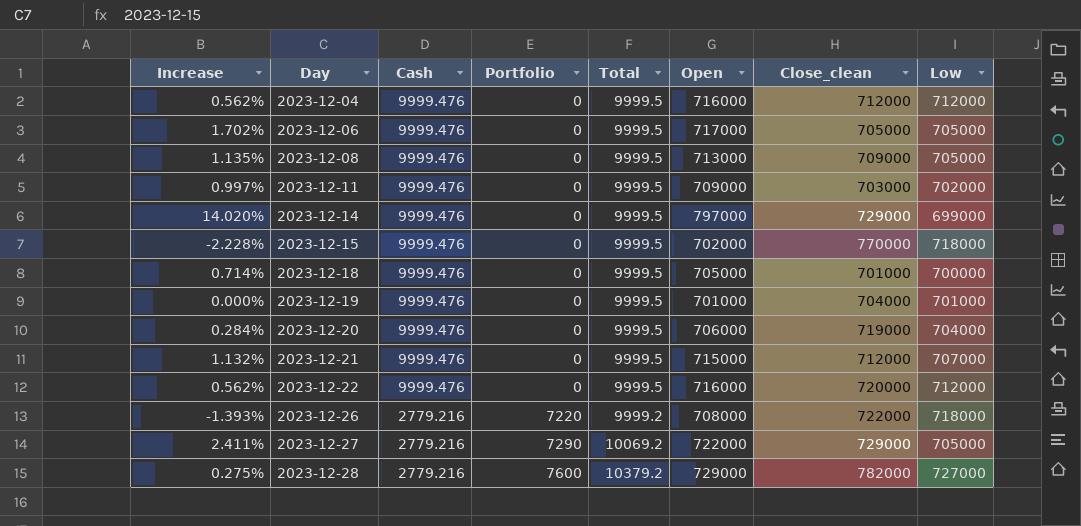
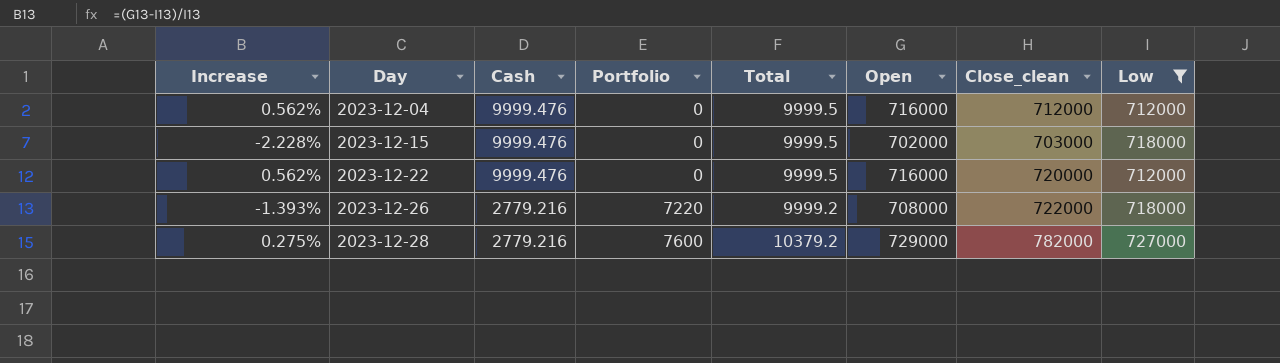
filter: none -> Low >= 712000
2023-12-15 | Close_clean: 770000 -> 703000

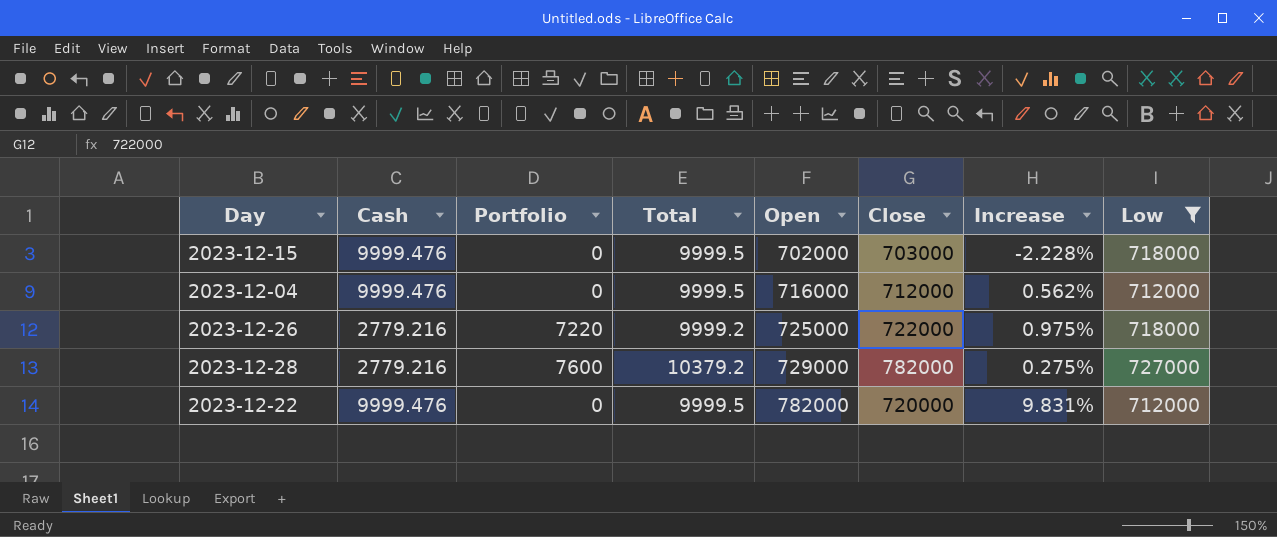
row order: Day ascending -> Open ascending
column name: Close_clean -> Close
column Increase | position: 1 -> 7
2023-12-26 | Open: 708000 -> 725000
2023-12-26 | Increase: -1.393% -> 0.975%
2023-12-22 | Open: 716000 -> 782000
2023-12-22 | Increase: 0.562% -> 9.831%

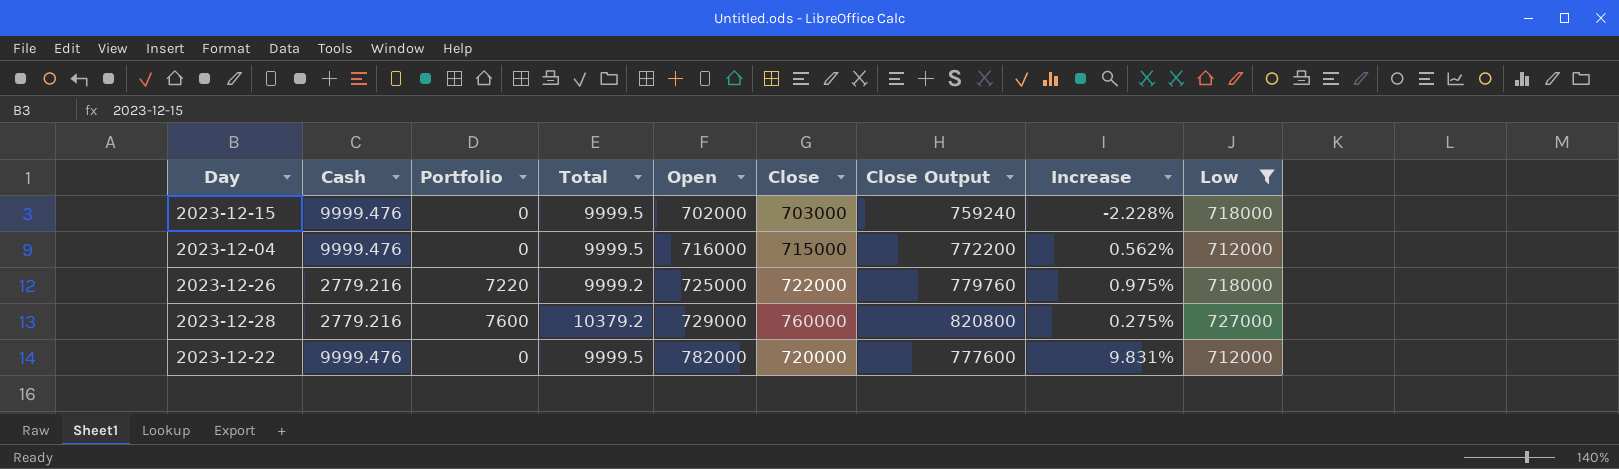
column Close Output | formula: none -> [Close] * 1.08
2023-12-04 | Close: 712000 -> 715000
2023-12-28 | Close: 782000 -> 760000

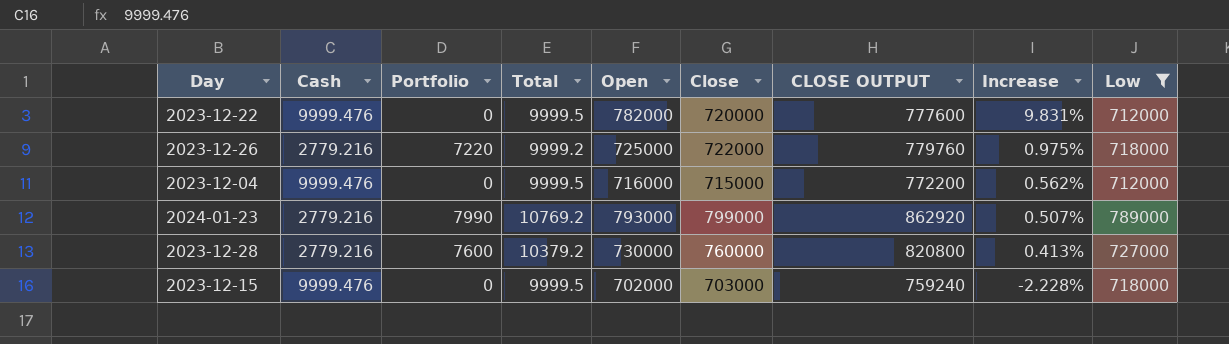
row order: Open ascending -> Increase descending
column name: Close Output -> CLOSE OUTPUT
row 2024-01-23: none -> 2779.216 | 7990 | 10769.2 | 793000 | 799000 | 862920 | 0.507% | 789000
2023-12-28 | Open: 729000 -> 730000
2023-12-28 | Increase: 0.275% -> 0.413%

